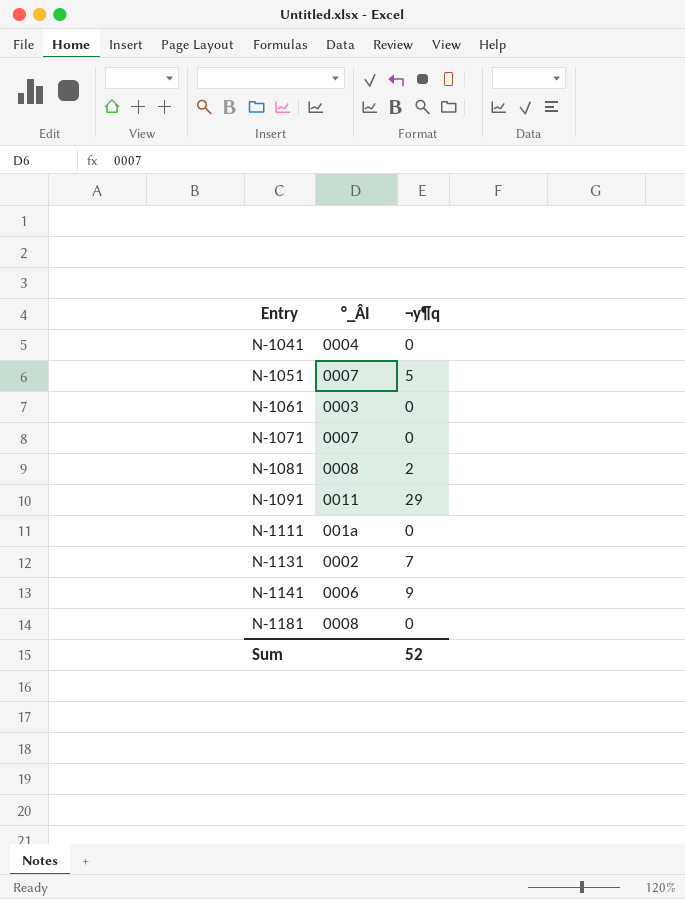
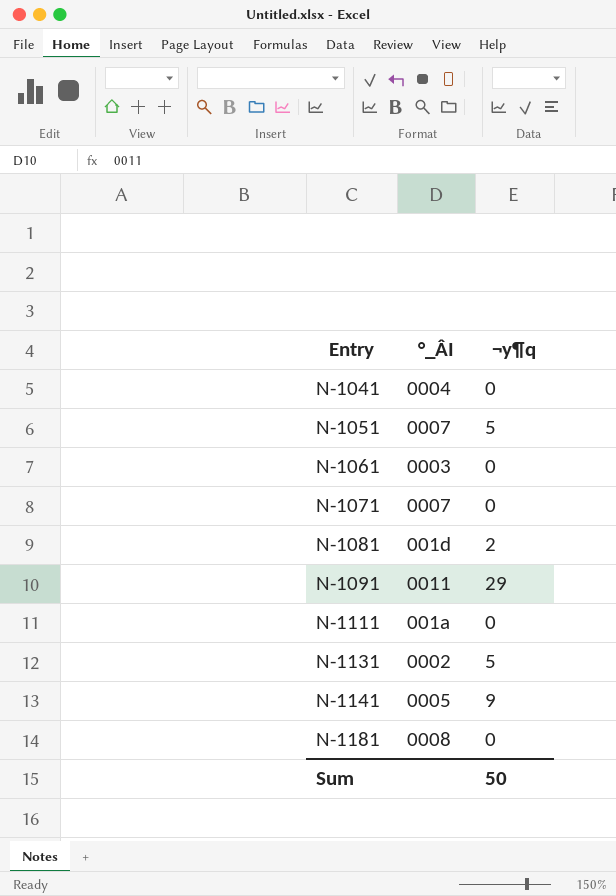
N-1081 | °_ÂI: 0008 -> 001d
N-1131 | ¬y¶q: 7 -> 5
N-1141 | °_ÂI: 0006 -> 0005
Sum | ¬y¶q: 52 -> 50

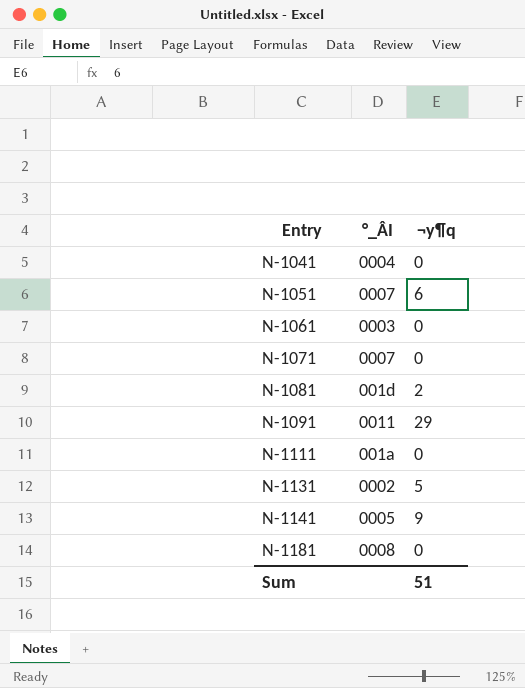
N-1051 | ¬y¶q: 5 -> 6
Sum | ¬y¶q: 50 -> 51

